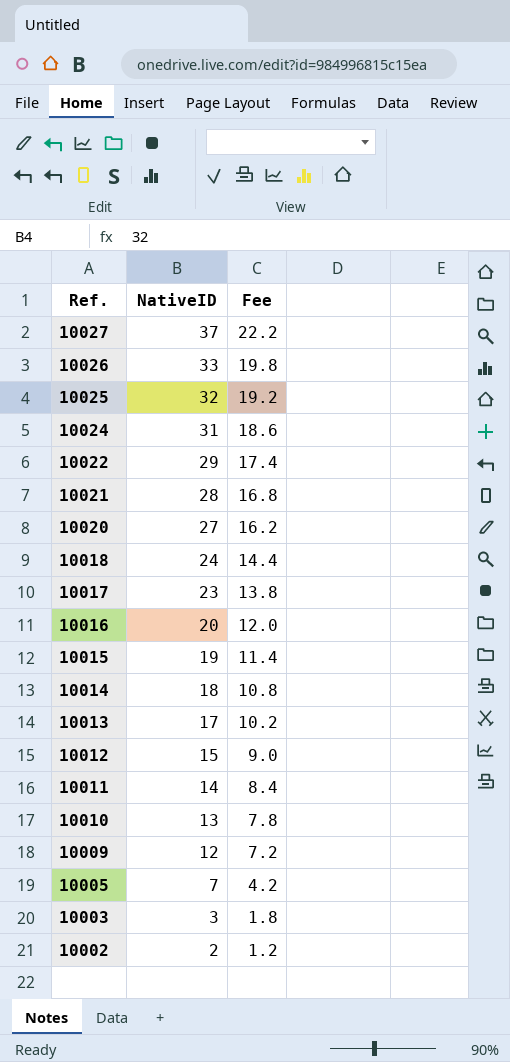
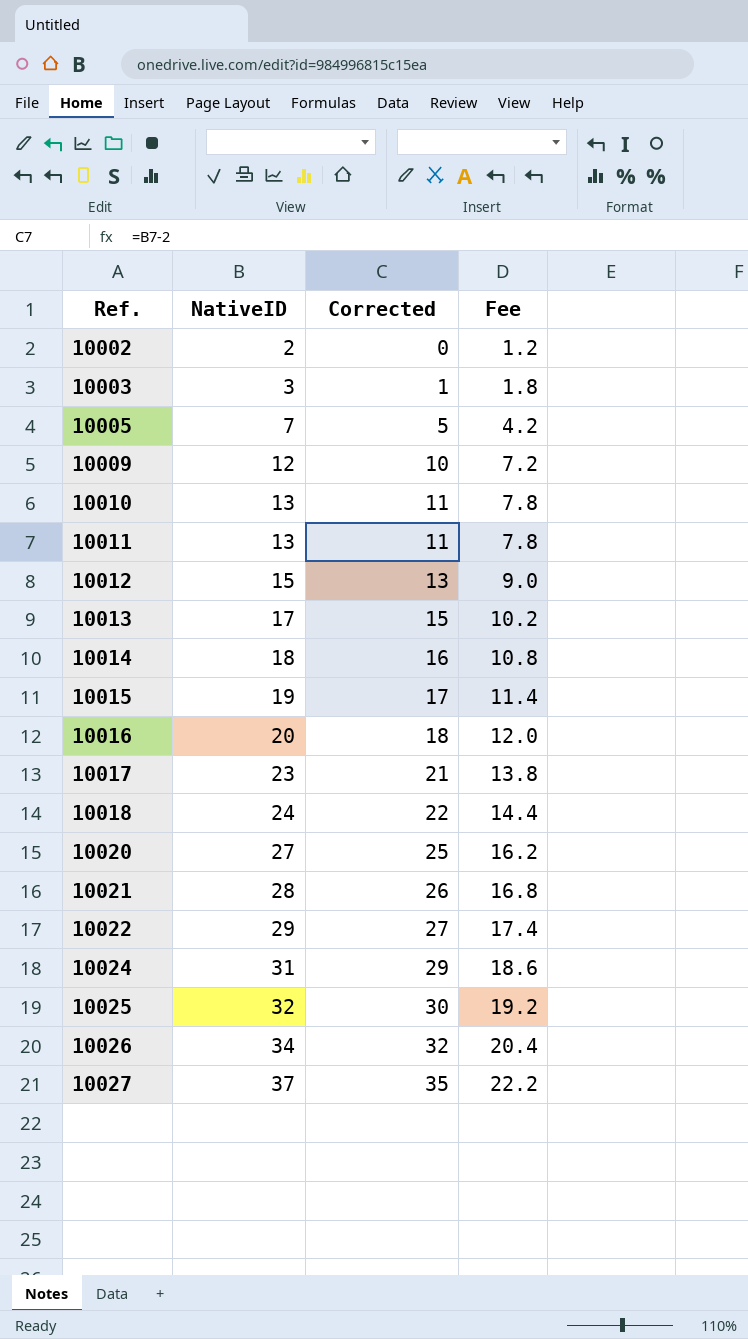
row order: Ref. descending -> Ref. ascending
column Corrected | formula: none -> [NativeID] - 2
10011 | NativeID: 14 -> 13
10011 | Fee: 8.4 -> 7.8
10026 | NativeID: 33 -> 34
10026 | Fee: 19.8 -> 20.4

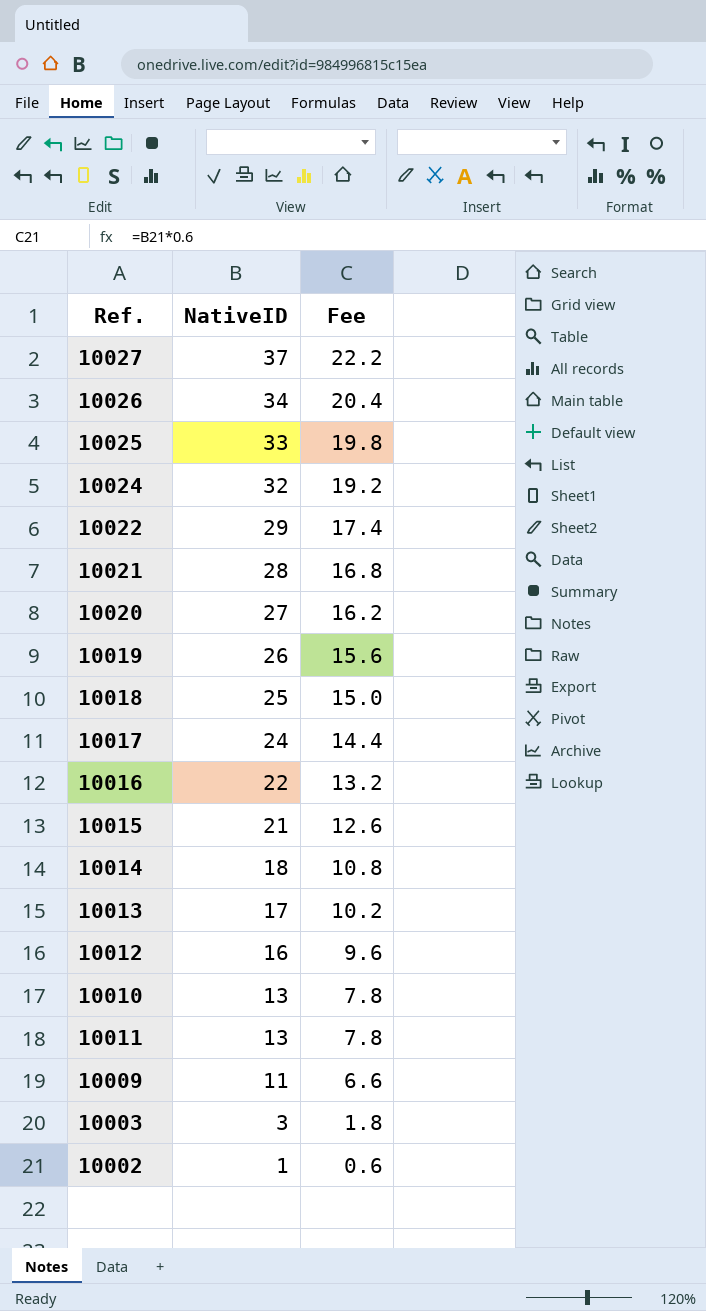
row order: Ref. ascending -> NativeID descending
column Corrected | formula: [NativeID] - 2 -> none
row 10005: 7 | 5 | 4.2 -> none
10025 | NativeID: 32 -> 33
10025 | Fee: 19.2 -> 19.8
10024 | NativeID: 31 -> 32
10024 | Fee: 18.6 -> 19.2
row 10019: none -> 26 | 15.6
10018 | NativeID: 24 -> 25
10018 | Fee: 14.4 -> 15.0
10017 | NativeID: 23 -> 24
10017 | Fee: 13.8 -> 14.4
10016 | NativeID: 20 -> 22
10016 | Fee: 12.0 -> 13.2
10015 | NativeID: 19 -> 21
10015 | Fee: 11.4 -> 12.6
10012 | NativeID: 15 -> 16
10012 | Fee: 9.0 -> 9.6
10009 | NativeID: 12 -> 11
10009 | Fee: 7.2 -> 6.6
10002 | NativeID: 2 -> 1
10002 | Fee: 1.2 -> 0.6

